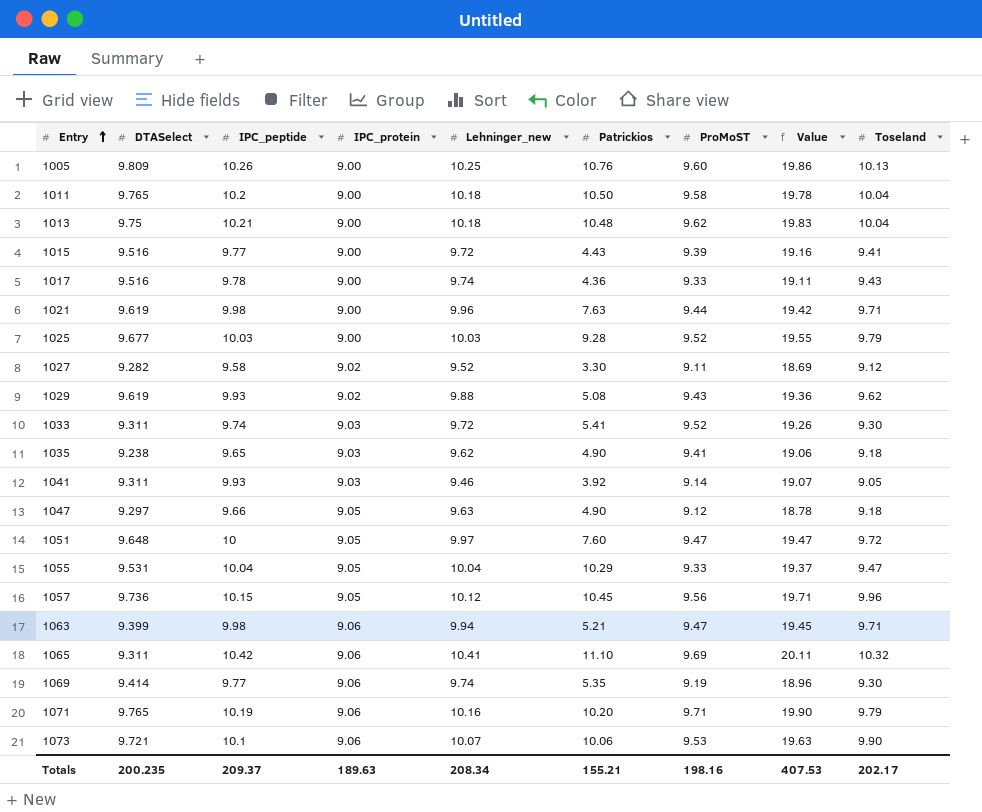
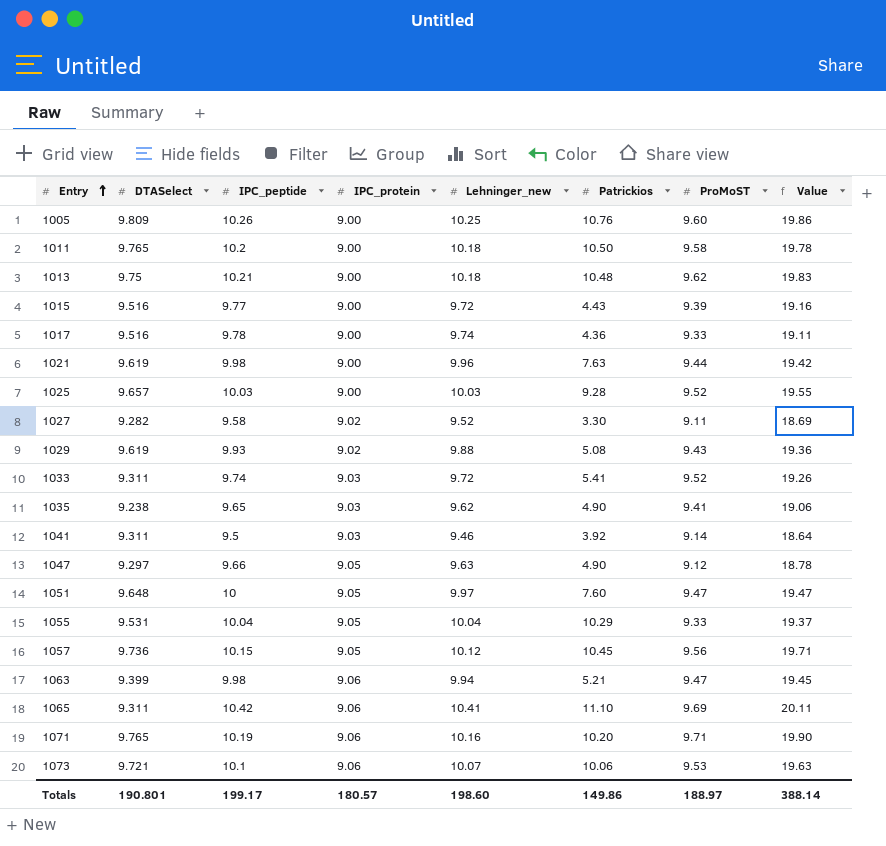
column Toseland | position: 9 -> none
row 1069: 9.414 | 9.77 | 9.06 | 9.74 | 5.35 | 9.19 | 18.96 | 9.30 -> none
1025 | DTASelect: 9.677 -> 9.657
1041 | IPC_peptide: 9.93 -> 9.5
1041 | Value: 19.07 -> 18.64
Totals | DTASelect: 200.235 -> 190.801
Totals | IPC_peptide: 209.37 -> 199.17
Totals | IPC_protein: 189.63 -> 180.57
Totals | Lehninger_new: 208.34 -> 198.60
Totals | Patrickios: 155.21 -> 149.86
Totals | ProMoST: 198.16 -> 188.97
Totals | Value: 407.53 -> 388.14

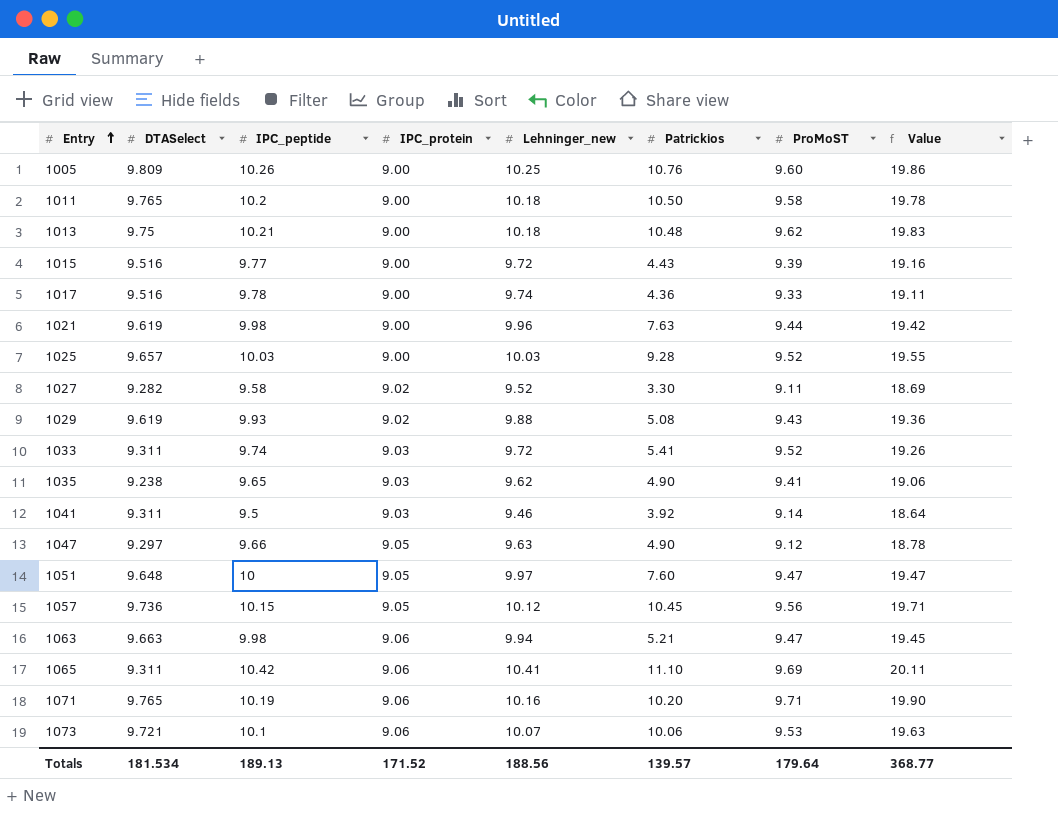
row 1055: 9.531 | 10.04 | 9.05 | 10.04 | 10.29 | 9.33 | 19.37 -> none
1063 | DTASelect: 9.399 -> 9.663
Totals | DTASelect: 190.801 -> 181.534
Totals | IPC_peptide: 199.17 -> 189.13
Totals | IPC_protein: 180.57 -> 171.52
Totals | Lehninger_new: 198.60 -> 188.56
Totals | Patrickios: 149.86 -> 139.57
Totals | ProMoST: 188.97 -> 179.64
Totals | Value: 388.14 -> 368.77

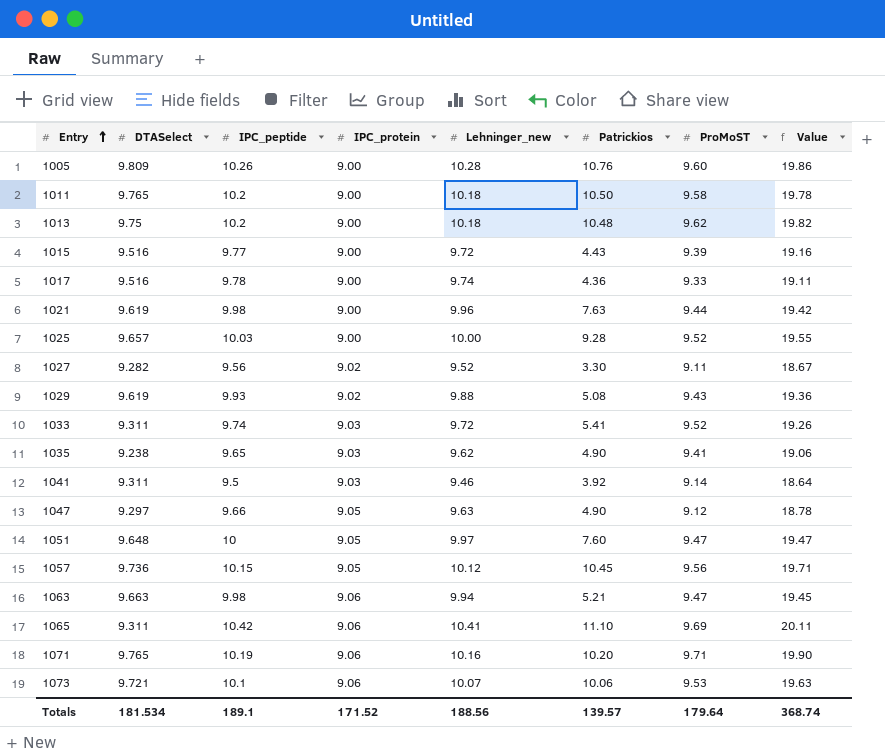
1005 | Lehninger_new: 10.25 -> 10.28
1013 | IPC_peptide: 10.21 -> 10.2
1013 | Value: 19.83 -> 19.82
1025 | Lehninger_new: 10.03 -> 10.00
1027 | IPC_peptide: 9.58 -> 9.56
1027 | Value: 18.69 -> 18.67
Totals | IPC_peptide: 189.13 -> 189.1
Totals | Value: 368.77 -> 368.74

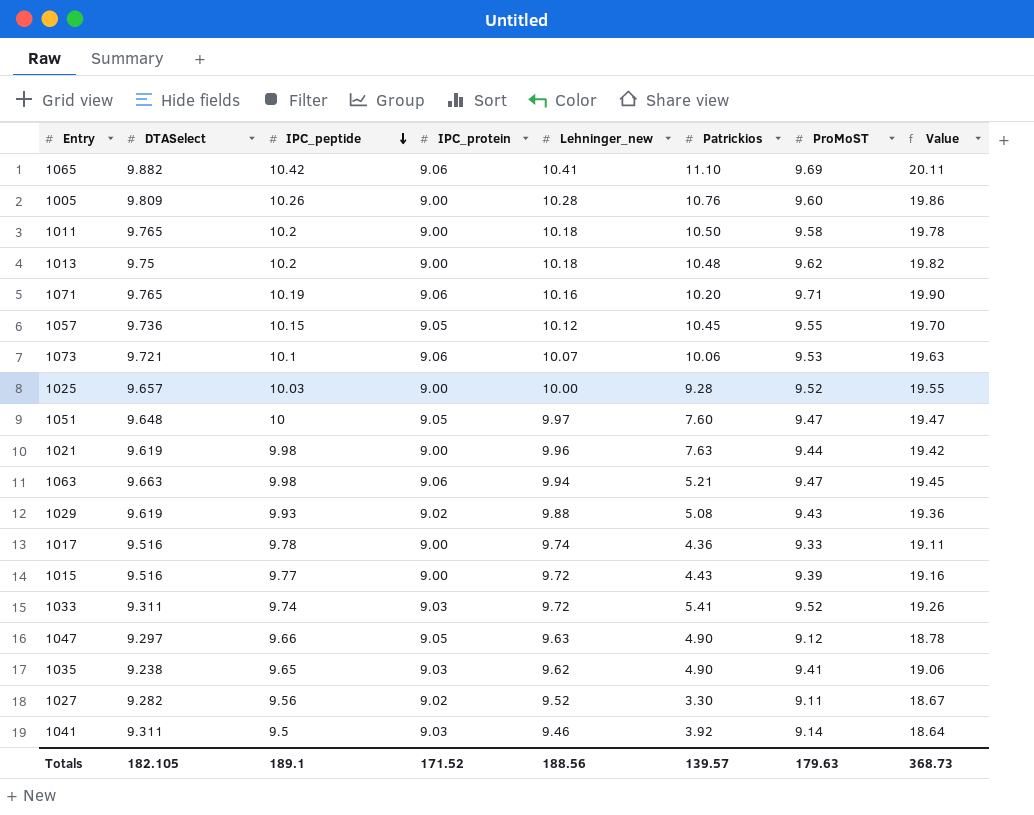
row order: Entry ascending -> IPC_peptide descending
1065 | DTASelect: 9.311 -> 9.882
1057 | ProMoST: 9.56 -> 9.55
1057 | Value: 19.71 -> 19.70
Totals | DTASelect: 181.534 -> 182.105
Totals | ProMoST: 179.64 -> 179.63
Totals | Value: 368.74 -> 368.73

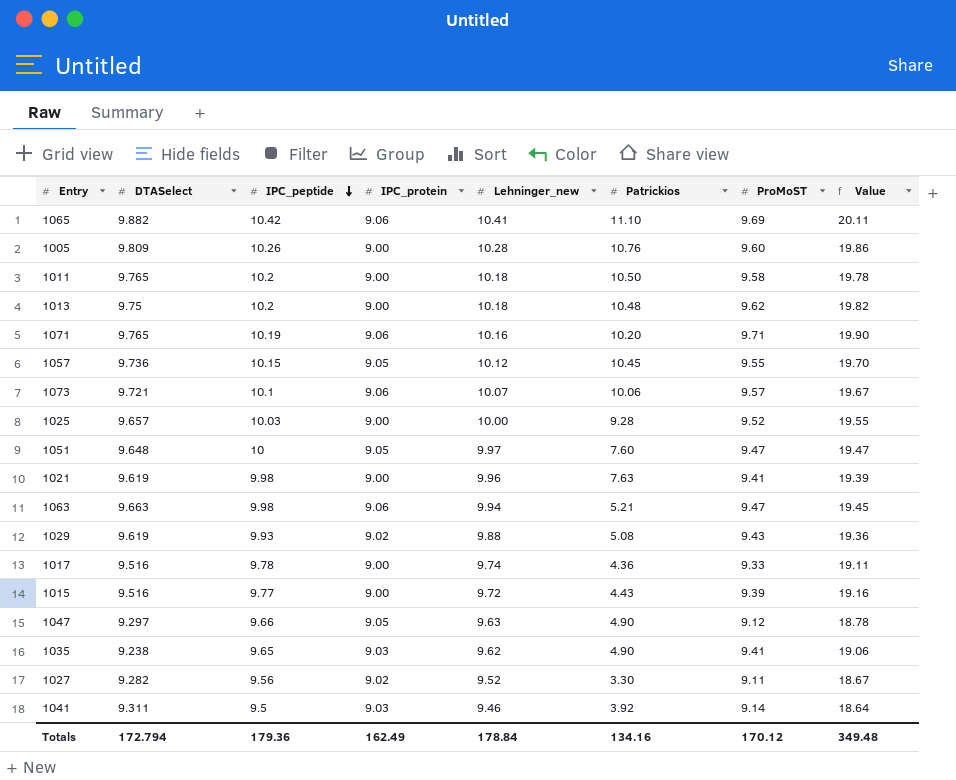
row 1033: 9.311 | 9.74 | 9.03 | 9.72 | 5.41 | 9.52 | 19.26 -> none
1073 | ProMoST: 9.53 -> 9.57
1073 | Value: 19.63 -> 19.67
1021 | ProMoST: 9.44 -> 9.41
1021 | Value: 19.42 -> 19.39
Totals | DTASelect: 182.105 -> 172.794
Totals | IPC_peptide: 189.1 -> 179.36
Totals | IPC_protein: 171.52 -> 162.49
Totals | Lehninger_new: 188.56 -> 178.84
Totals | Patrickios: 139.57 -> 134.16
Totals | ProMoST: 179.63 -> 170.12
Totals | Value: 368.73 -> 349.48

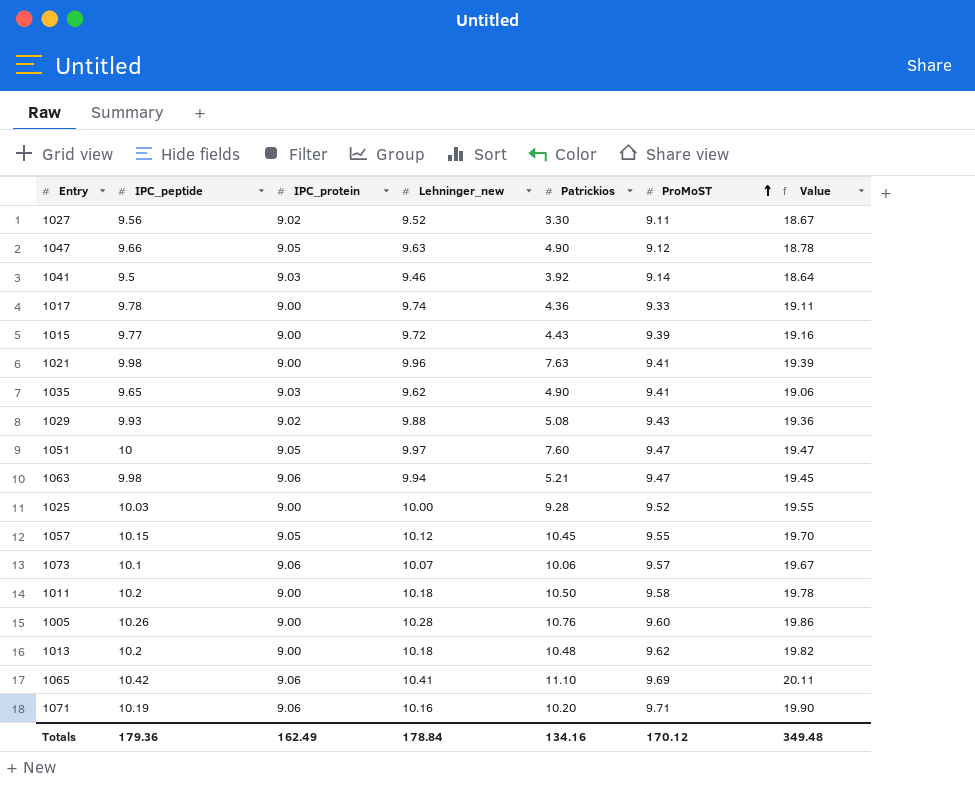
row order: IPC_peptide descending -> ProMoST ascending
column DTASelect | position: 2 -> none

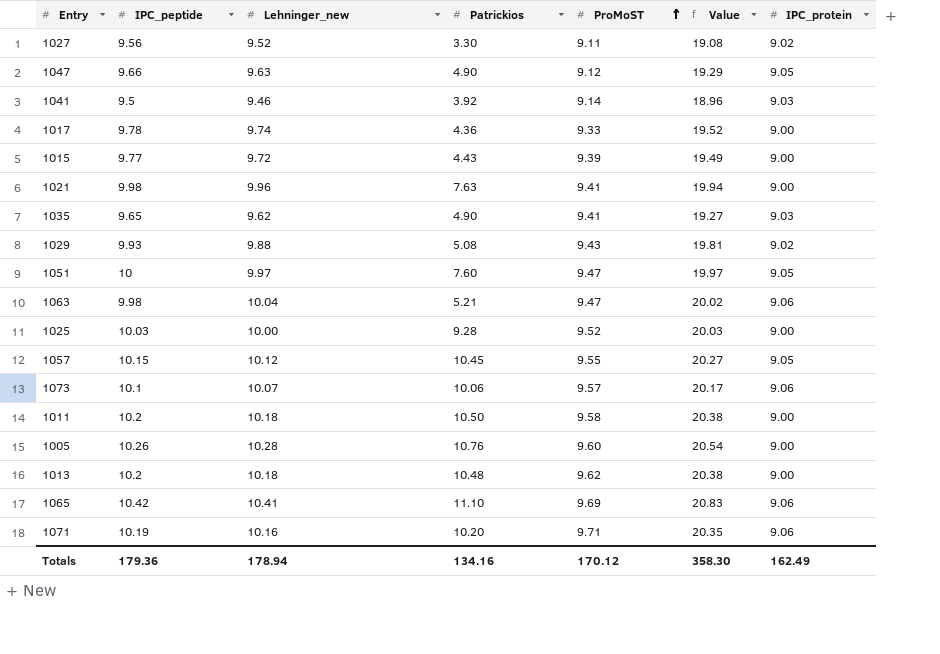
column Value | formula: [IPC_peptide] + [ProMoST] -> [IPC_peptide] + [Lehninger_new]
column IPC_protein | position: 3 -> 7
1063 | Lehninger_new: 9.94 -> 10.04
Totals | Lehninger_new: 178.84 -> 178.94
Totals | Value: 349.48 -> 358.30

